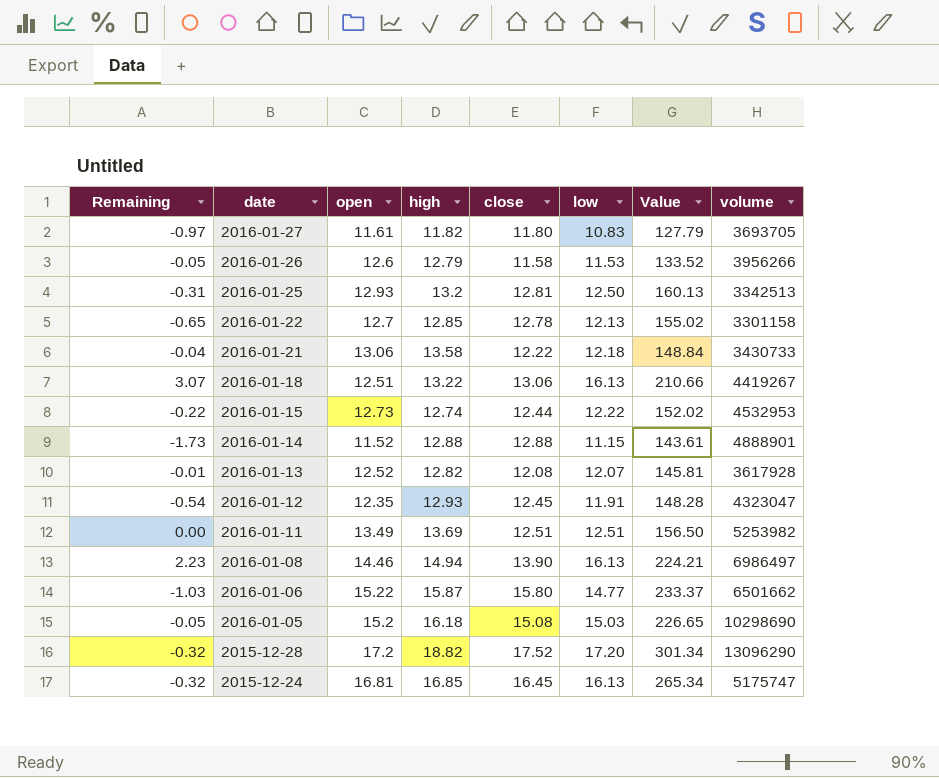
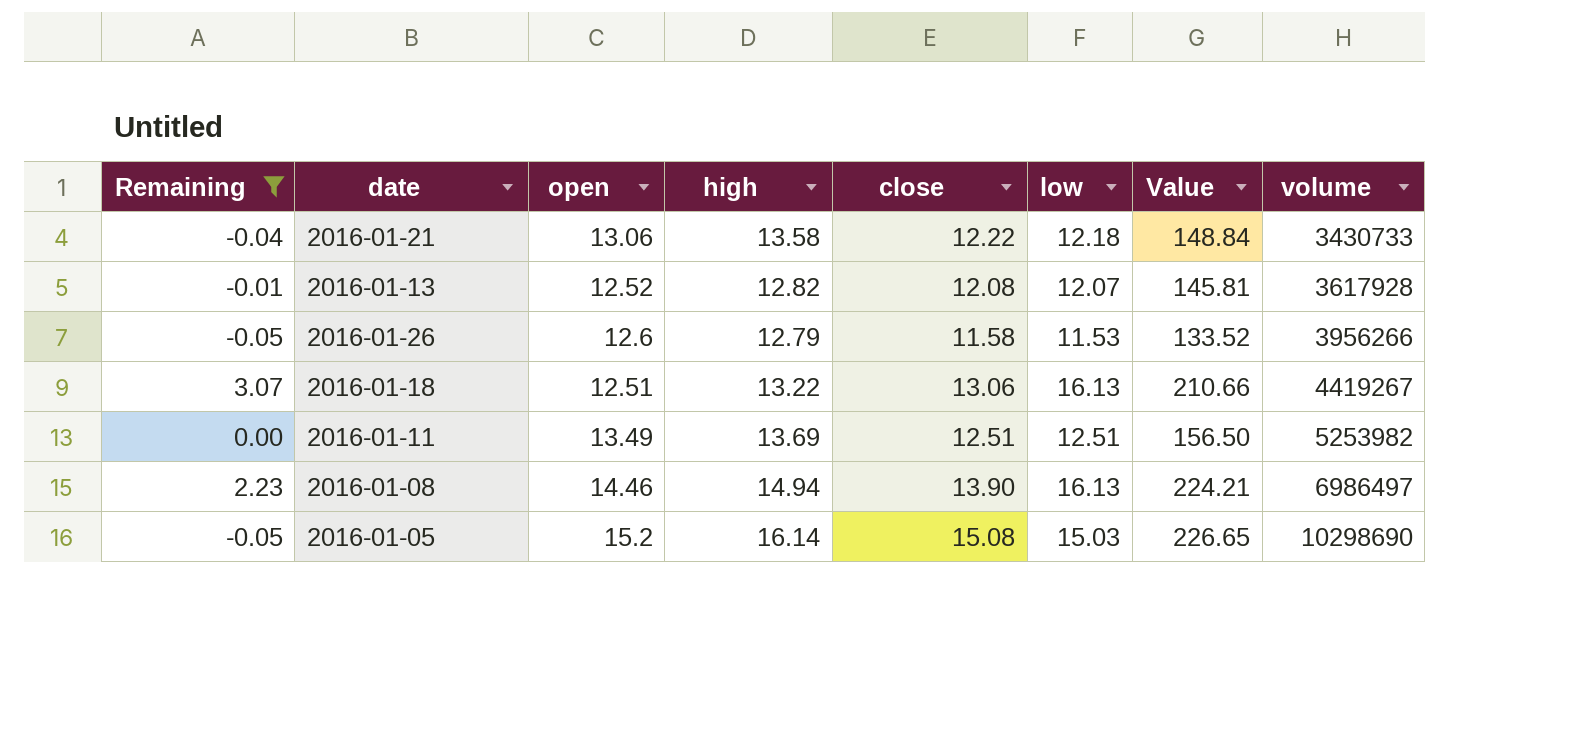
filter: none -> Remaining >= -0.05
row order: date descending -> volume ascending
2016-01-05 | high: 16.18 -> 16.14

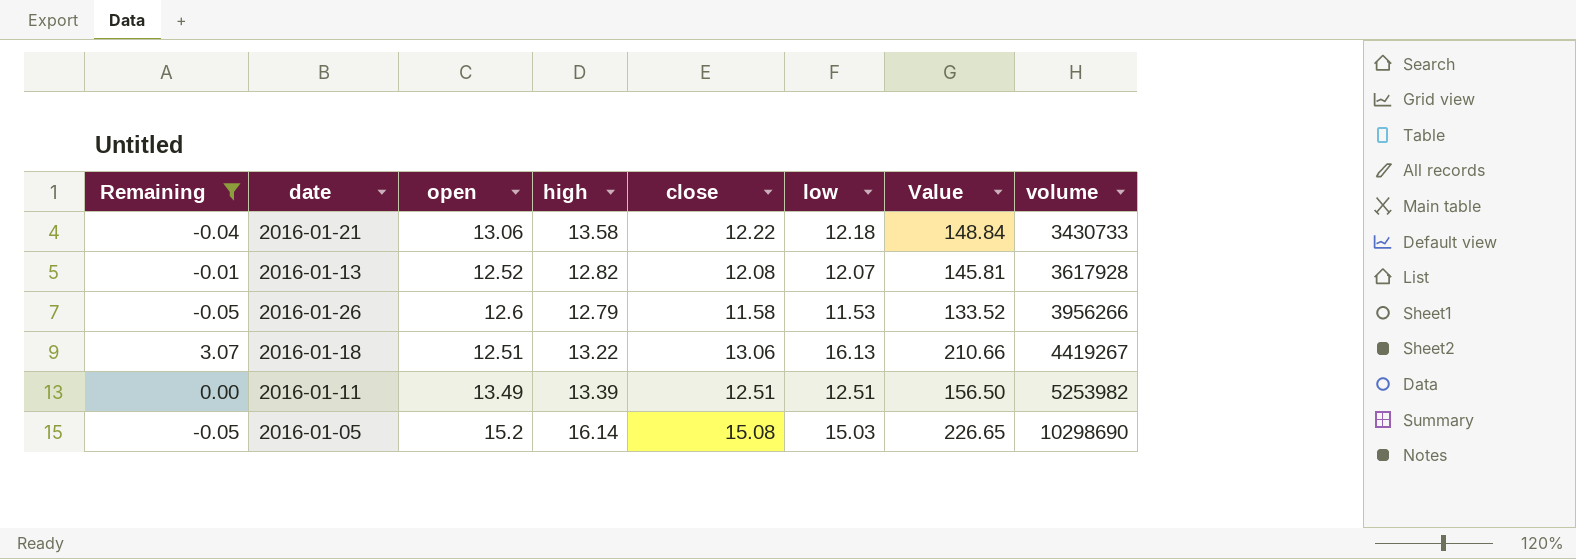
row 2016-01-08: 2.23 | 14.46 | 14.94 | 13.90 | 16.13 | 224.21 | 6986497 -> none
2016-01-11 | high: 13.69 -> 13.39

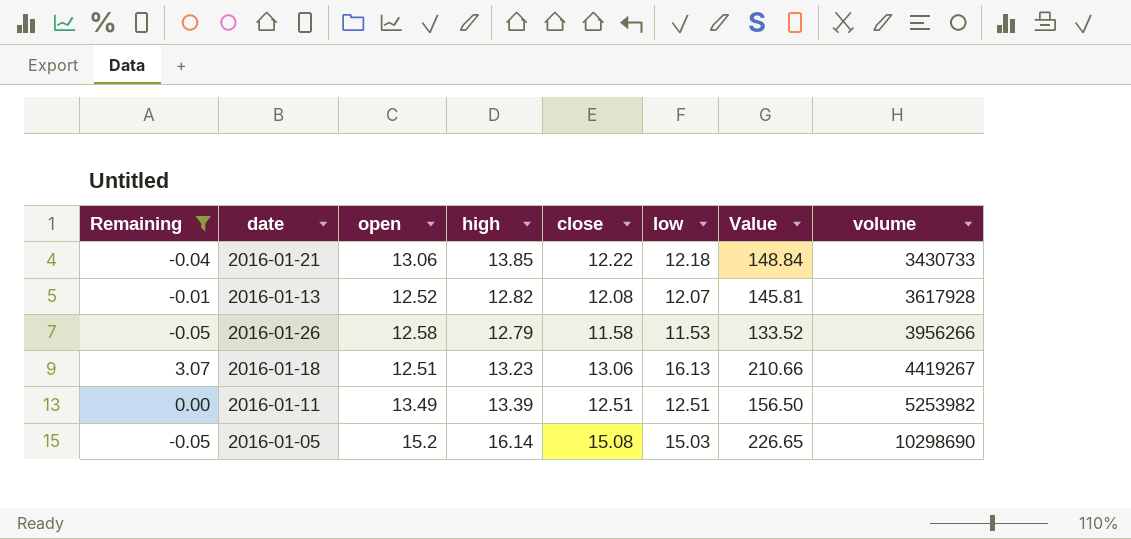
2016-01-21 | high: 13.58 -> 13.85
2016-01-26 | open: 12.6 -> 12.58
2016-01-18 | high: 13.22 -> 13.23

